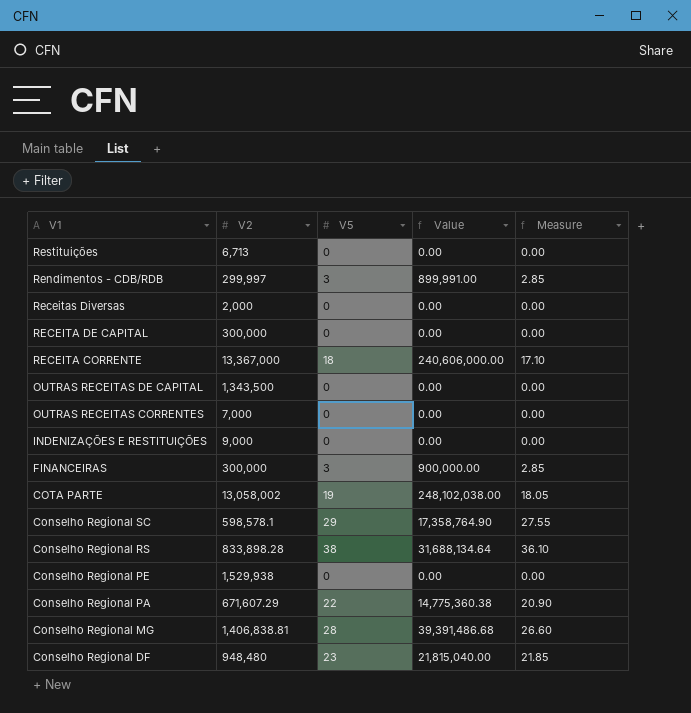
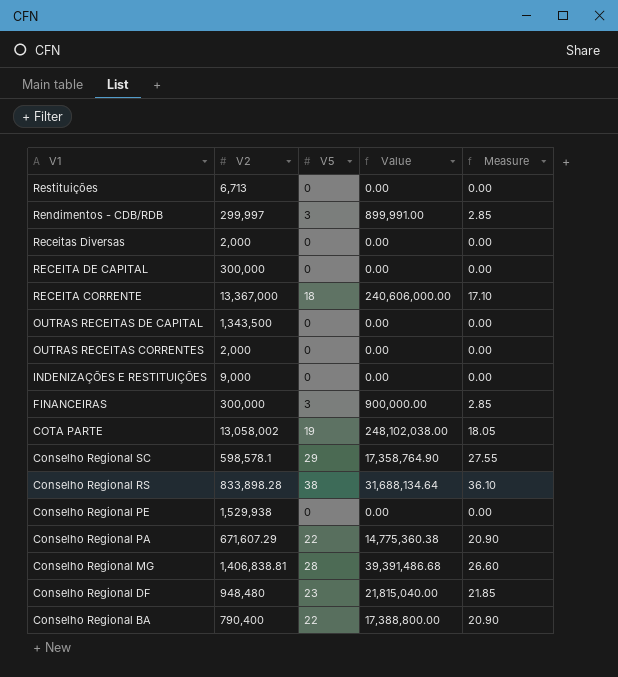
OUTRAS RECEITAS CORRENTES | V2: 7,000 -> 2,000
row Conselho Regional BA: none -> 790,400 | 22 | 17,388,800.00 | 20.90

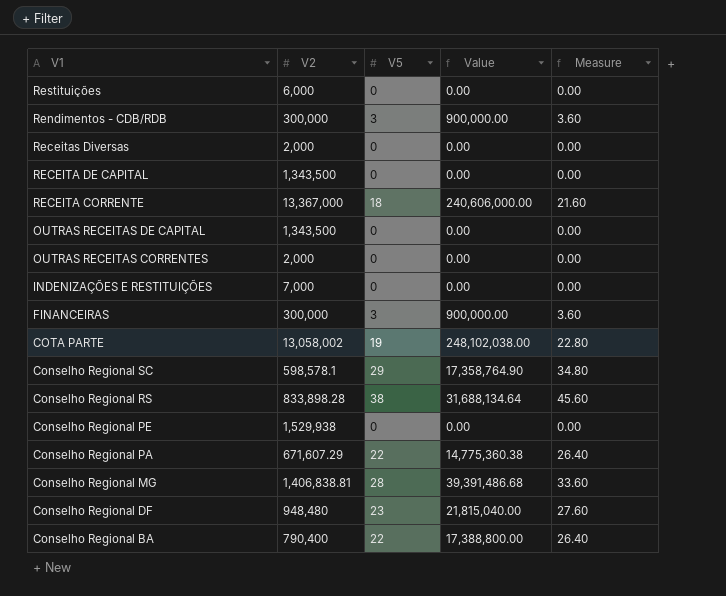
column Measure | formula: [V5] * 0.95 -> [V5] * 1.2
Restituições | V2: 6,713 -> 6,000
Rendimentos - CDB/RDB | V2: 299,997 -> 300,000
Rendimentos - CDB/RDB | Value: 899,991.00 -> 900,000.00
RECEITA DE CAPITAL | V2: 300,000 -> 1,343,500
INDENIZAÇÕES E RESTITUIÇÕES | V2: 9,000 -> 7,000

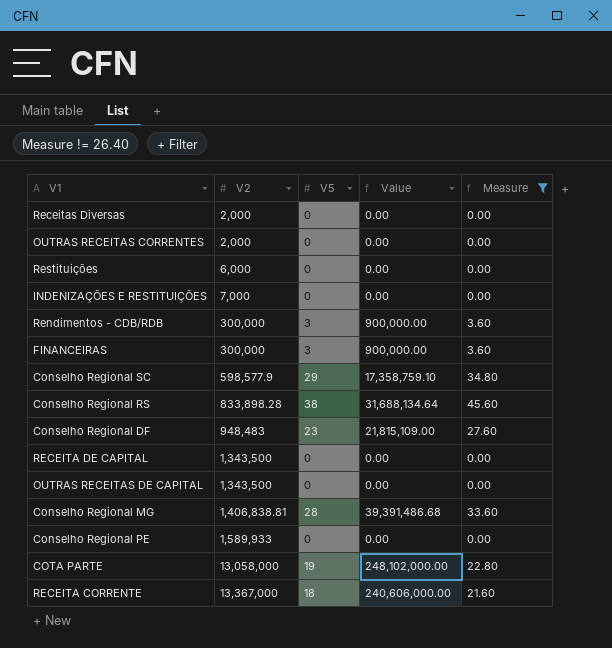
filter: none -> Measure != 26.40
row order: V1 descending -> V2 ascending
Conselho Regional SC | V2: 598,578.1 -> 598,577.9
Conselho Regional SC | Value: 17,358,764.90 -> 17,358,759.10
Conselho Regional DF | V2: 948,480 -> 948,483
Conselho Regional DF | Value: 21,815,040.00 -> 21,815,109.00
Conselho Regional PE | V2: 1,529,938 -> 1,589,933
COTA PARTE | V2: 13,058,002 -> 13,058,000
COTA PARTE | Value: 248,102,038.00 -> 248,102,000.00

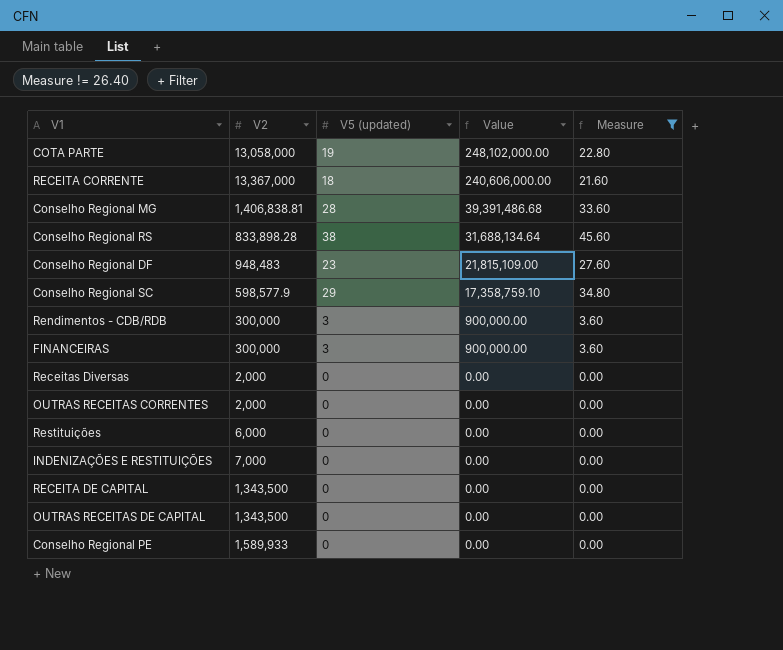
row order: V2 ascending -> Value descending
column name: V5 -> V5 (updated)

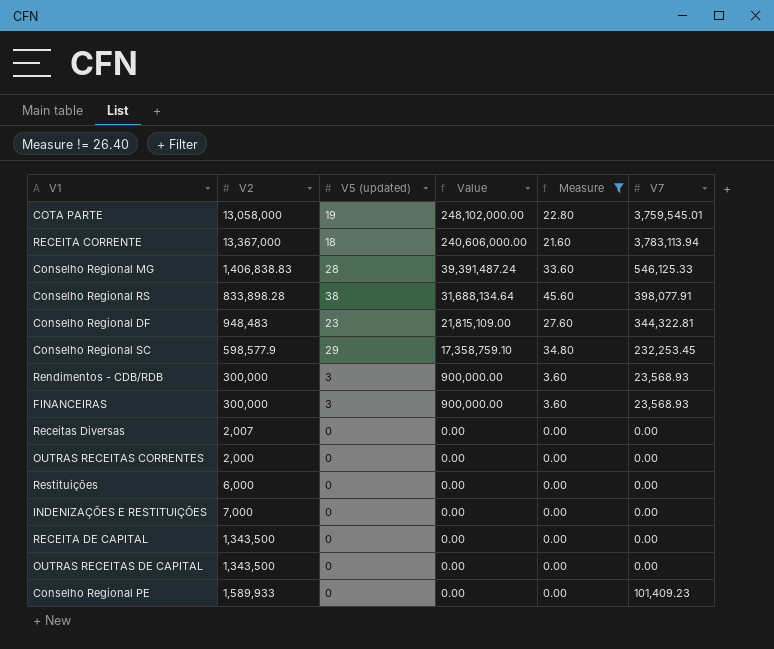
column V7 | position: none -> 6
Conselho Regional MG | V2: 1,406,838.81 -> 1,406,838.83
Conselho Regional MG | Value: 39,391,486.68 -> 39,391,487.24
Receitas Diversas | V2: 2,000 -> 2,007

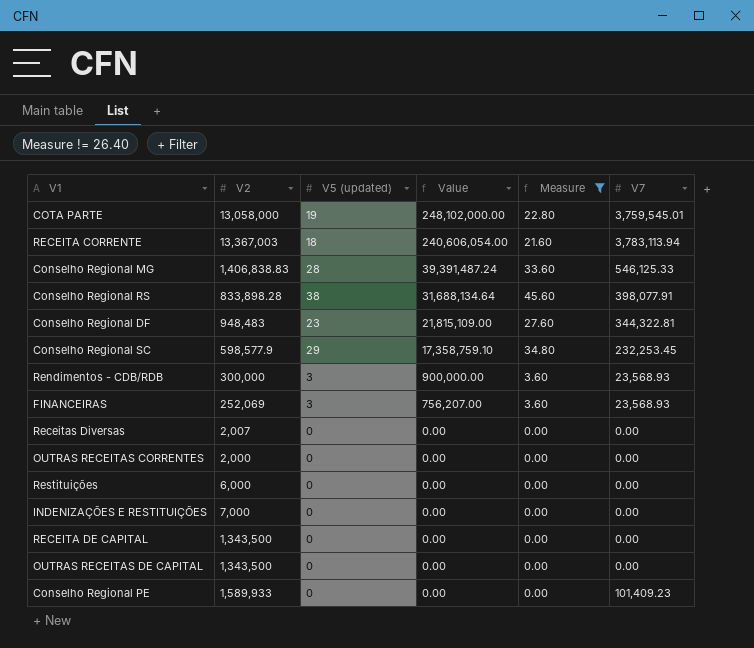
RECEITA CORRENTE | V2: 13,367,000 -> 13,367,003
RECEITA CORRENTE | Value: 240,606,000.00 -> 240,606,054.00
FINANCEIRAS | V2: 300,000 -> 252,069
FINANCEIRAS | Value: 900,000.00 -> 756,207.00

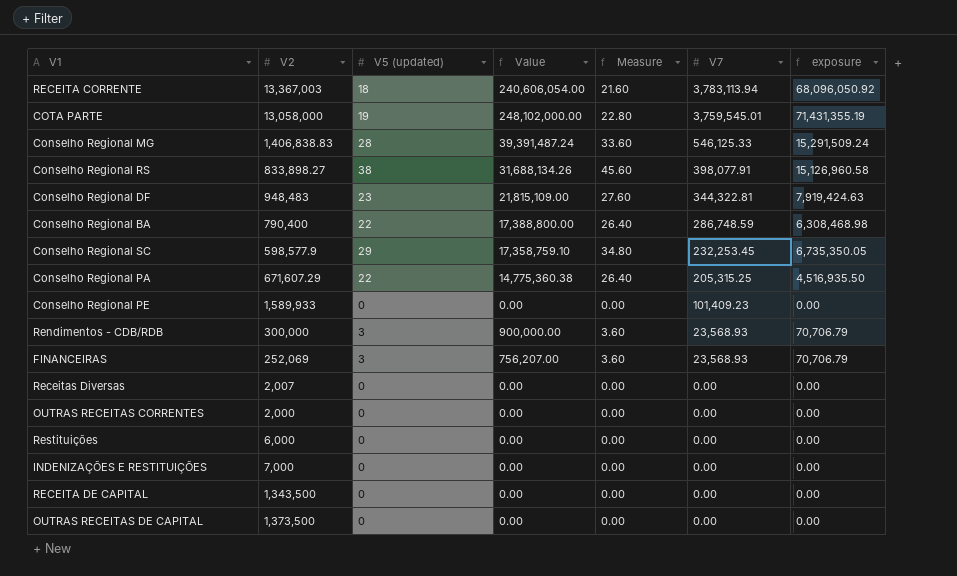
filter: Measure != 26.40 -> none
row order: Value descending -> V7 descending
column exposure | formula: none -> [V5 (updated)] * [V7]
Conselho Regional RS | V2: 833,898.28 -> 833,898.27
Conselho Regional RS | Value: 31,688,134.64 -> 31,688,134.26
OUTRAS RECEITAS DE CAPITAL | V2: 1,343,500 -> 1,373,500

